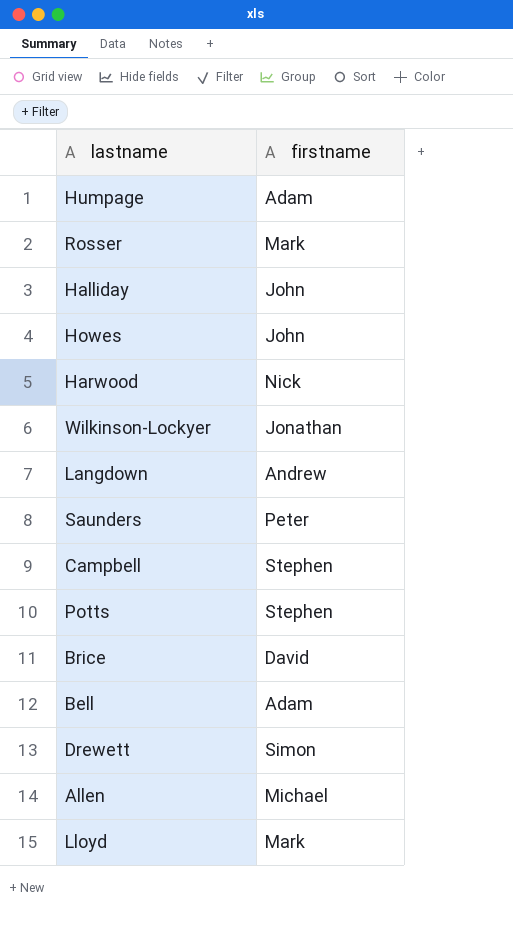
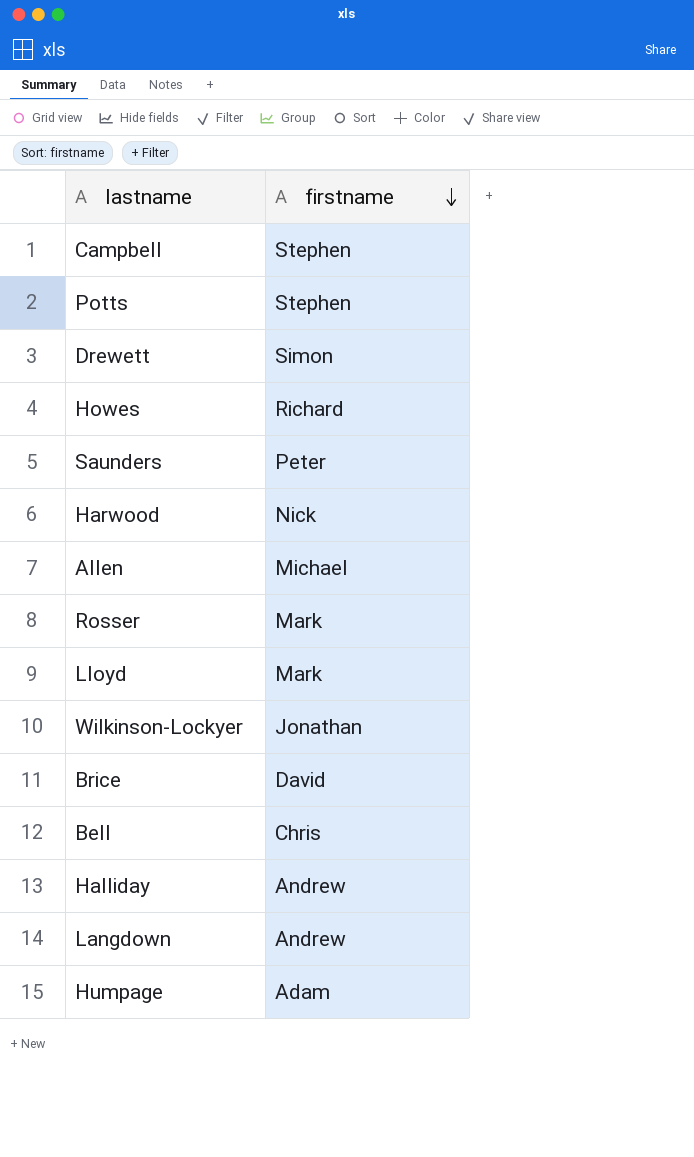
row order: none -> firstname descending
Howes | firstname: John -> Richard
Bell | firstname: Adam -> Chris
Halliday | firstname: John -> Andrew

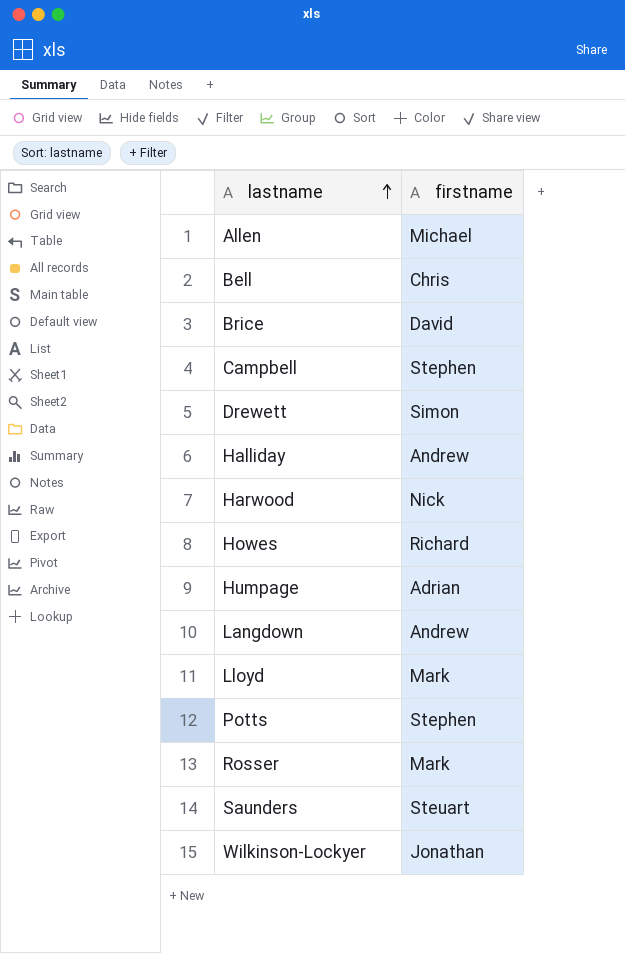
row order: firstname descending -> lastname ascending
Humpage | firstname: Adam -> Adrian
Saunders | firstname: Peter -> Steuart

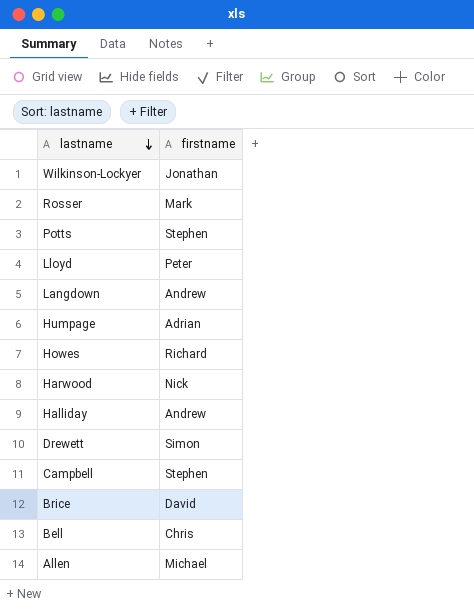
row order: lastname ascending -> lastname descending
row Saunders: Steuart -> none
Lloyd | firstname: Mark -> Peter

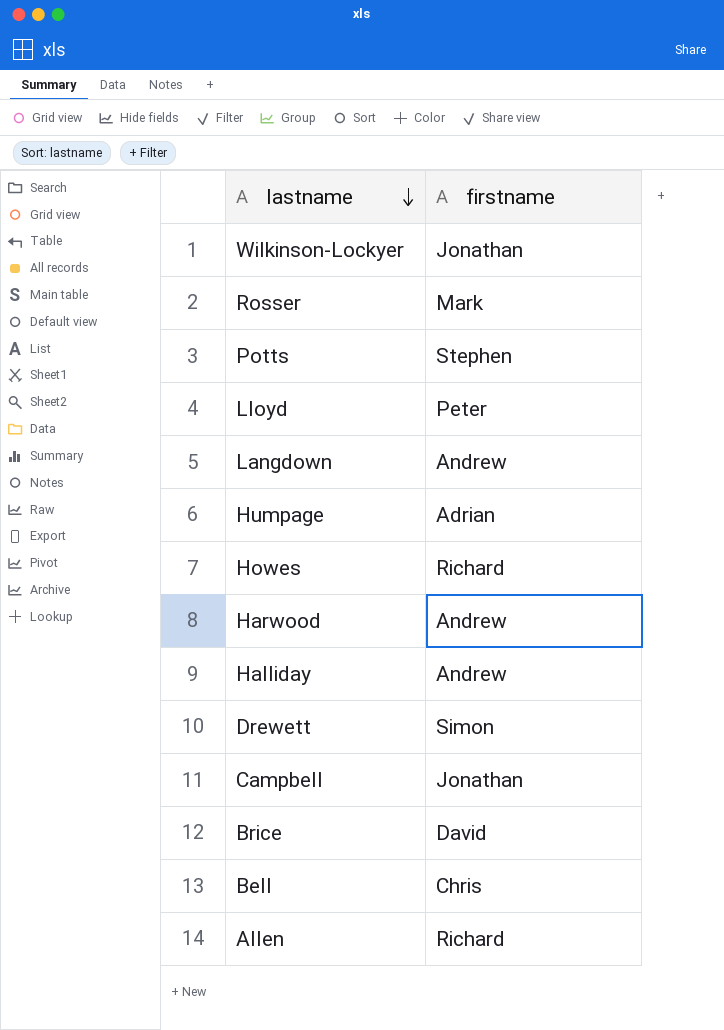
Harwood | firstname: Nick -> Andrew
Campbell | firstname: Stephen -> Jonathan
Allen | firstname: Michael -> Richard

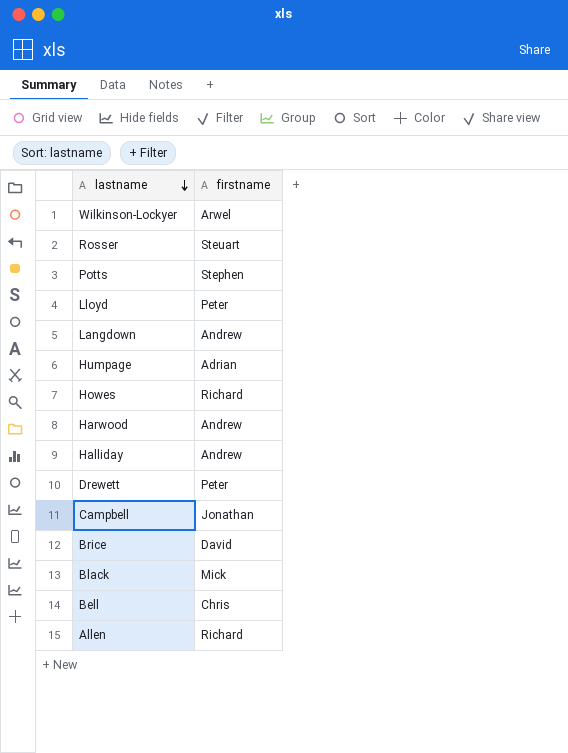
Wilkinson-Lockyer | firstname: Jonathan -> Arwel
Rosser | firstname: Mark -> Steuart
Drewett | firstname: Simon -> Peter
row Black: none -> Mick

